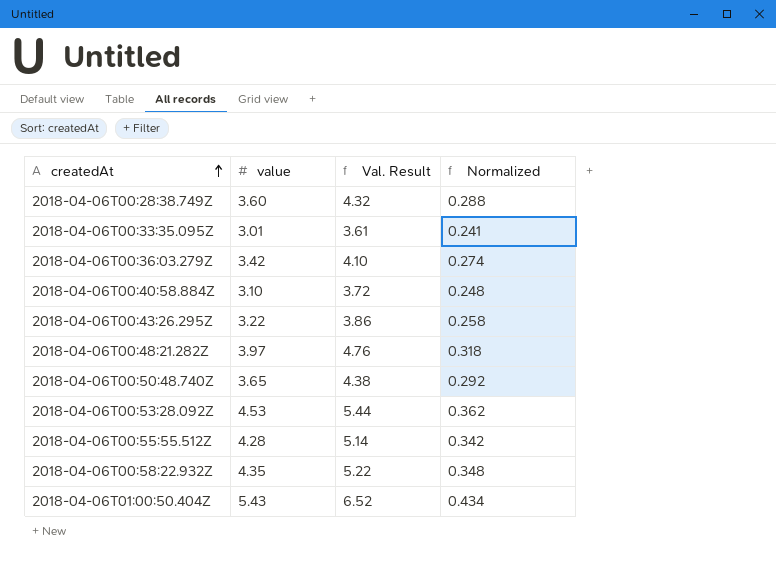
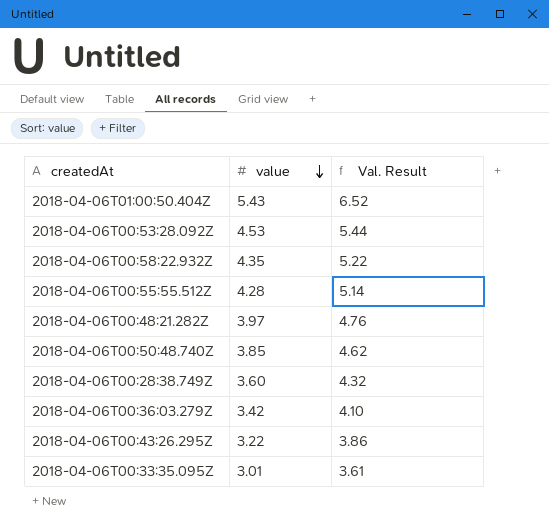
row order: createdAt ascending -> value descending
column Normalized | formula: [value] * 0.08 -> none
row 2018-04-06T00:40:58.884Z: 3.10 | 3.72 | 0.248 -> none
2018-04-06T00:50:48.740Z | value: 3.65 -> 3.85
2018-04-06T00:50:48.740Z | Val. Result: 4.38 -> 4.62

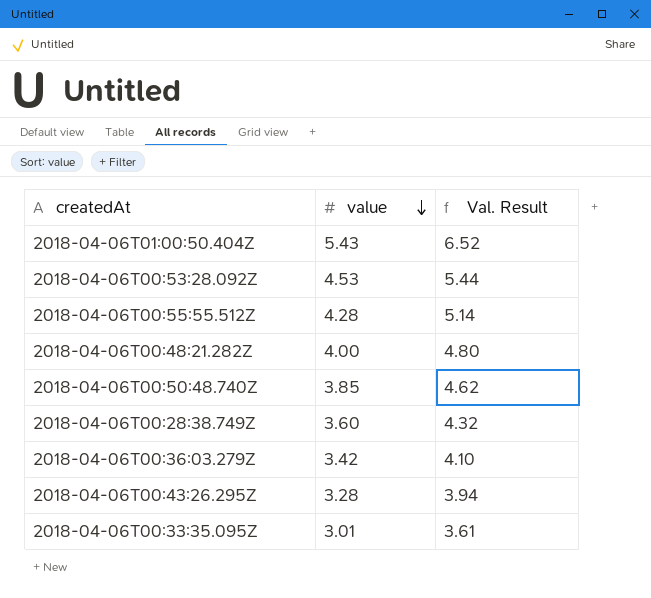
row 2018-04-06T00:58:22.932Z: 4.35 | 5.22 -> none
2018-04-06T00:48:21.282Z | value: 3.97 -> 4.00
2018-04-06T00:48:21.282Z | Val. Result: 4.76 -> 4.80
2018-04-06T00:43:26.295Z | value: 3.22 -> 3.28
2018-04-06T00:43:26.295Z | Val. Result: 3.86 -> 3.94

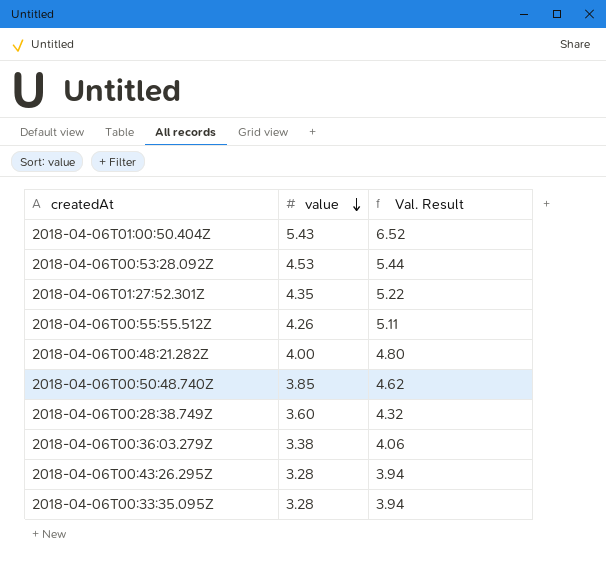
row 2018-04-06T01:27:52.301Z: none -> 4.35 | 5.22
2018-04-06T00:55:55.512Z | value: 4.28 -> 4.26
2018-04-06T00:55:55.512Z | Val. Result: 5.14 -> 5.11
2018-04-06T00:36:03.279Z | value: 3.42 -> 3.38
2018-04-06T00:36:03.279Z | Val. Result: 4.10 -> 4.06
2018-04-06T00:33:35.095Z | value: 3.01 -> 3.28
2018-04-06T00:33:35.095Z | Val. Result: 3.61 -> 3.94

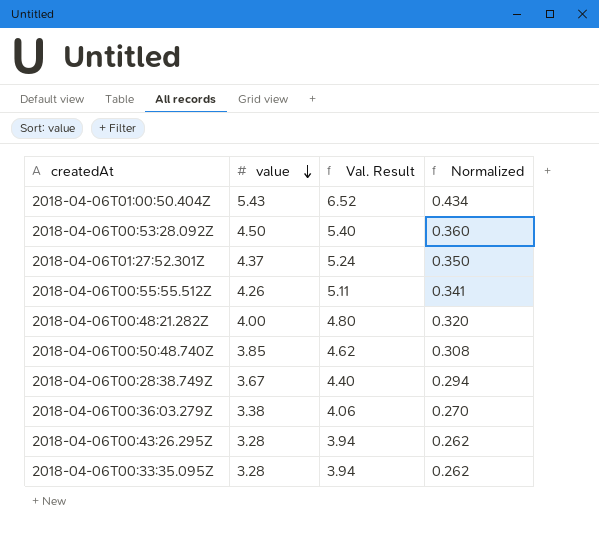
column Normalized | formula: none -> [value] * 0.08
2018-04-06T00:53:28.092Z | value: 4.53 -> 4.50
2018-04-06T00:53:28.092Z | Val. Result: 5.44 -> 5.40
2018-04-06T01:27:52.301Z | value: 4.35 -> 4.37
2018-04-06T01:27:52.301Z | Val. Result: 5.22 -> 5.24
2018-04-06T00:28:38.749Z | value: 3.60 -> 3.67
2018-04-06T00:28:38.749Z | Val. Result: 4.32 -> 4.40

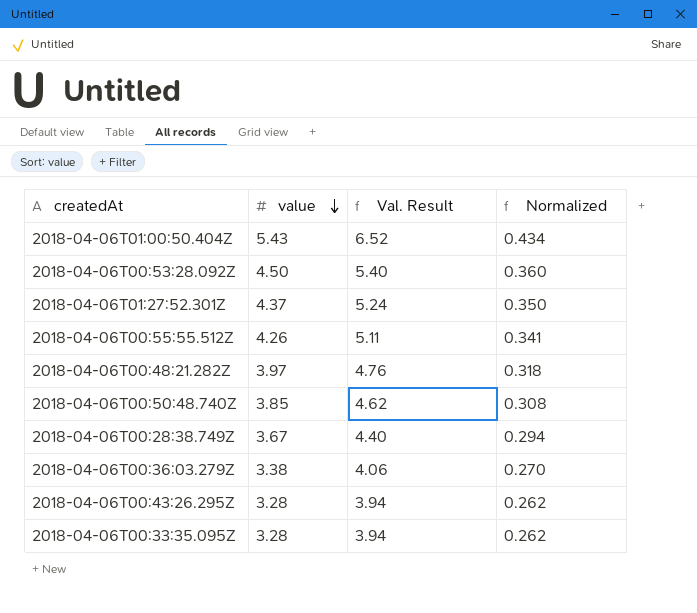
2018-04-06T00:48:21.282Z | value: 4.00 -> 3.97
2018-04-06T00:48:21.282Z | Val. Result: 4.80 -> 4.76
2018-04-06T00:48:21.282Z | Normalized: 0.320 -> 0.318

